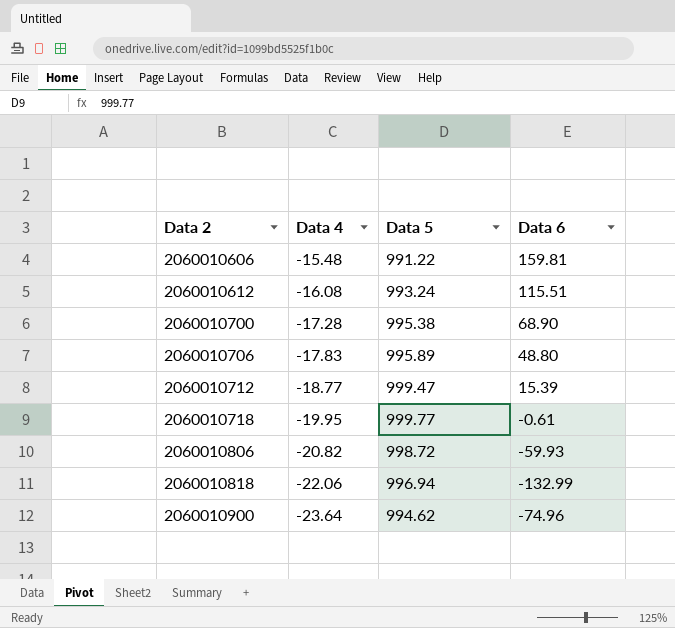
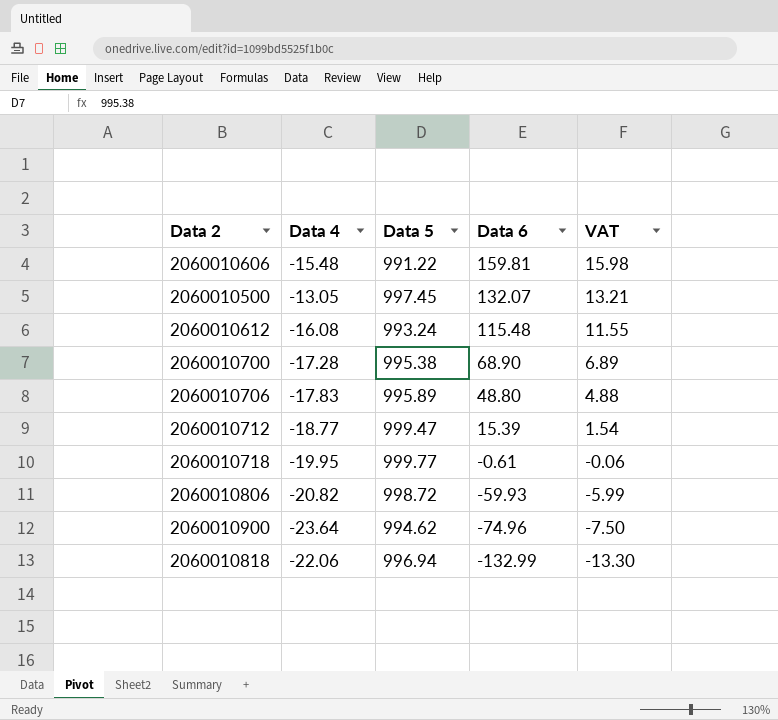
row order: Data 2 ascending -> Data 6 descending
column VAT | formula: none -> [Data 6] * 0.1
row 2060010500: none -> -13.05 | 997.45 | 132.07 | 13.21
2060010612 | Data 6: 115.51 -> 115.48

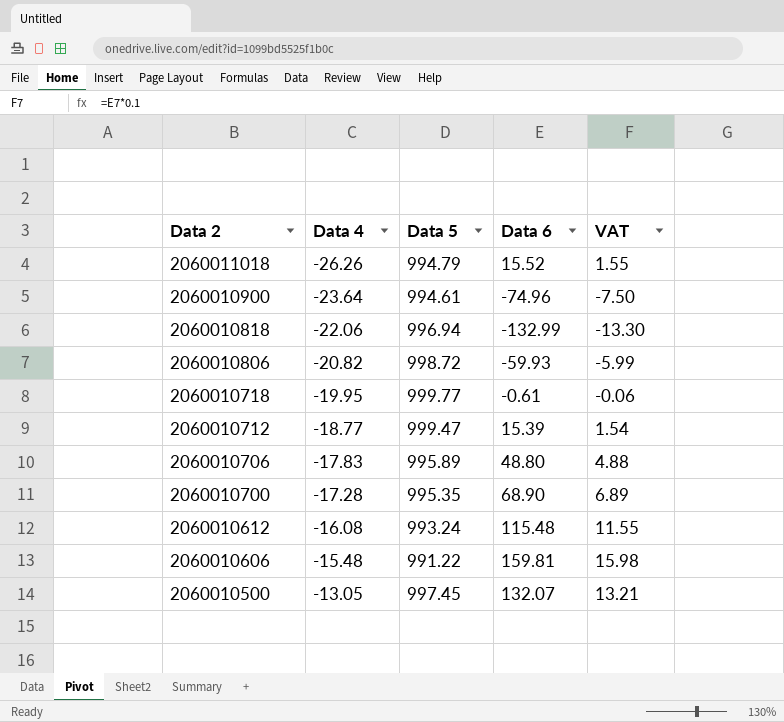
row order: Data 6 descending -> Data 2 descending
row 2060011018: none -> -26.26 | 994.79 | 15.52 | 1.55
2060010900 | Data 5: 994.62 -> 994.61
2060010700 | Data 5: 995.38 -> 995.35

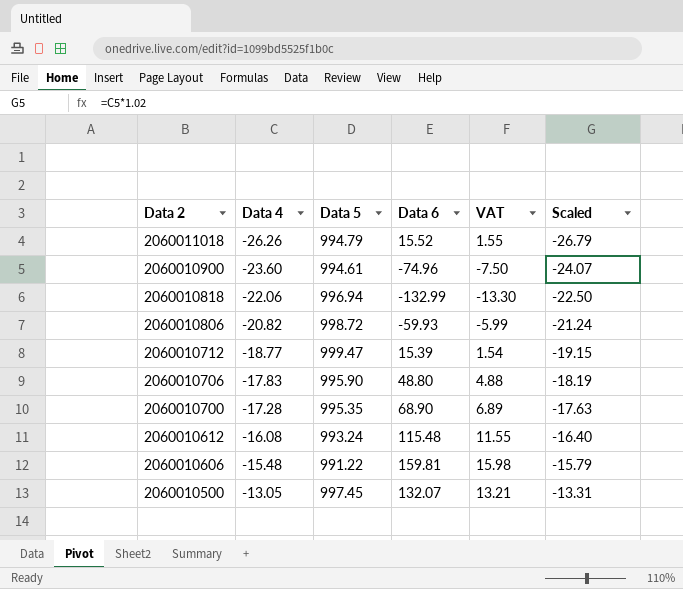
column Scaled | formula: none -> [Data 4] * 1.02
row 2060010718: -19.95 | 999.77 | -0.61 | -0.06 -> none
2060010900 | Data 4: -23.64 -> -23.60
2060010706 | Data 5: 995.89 -> 995.90

